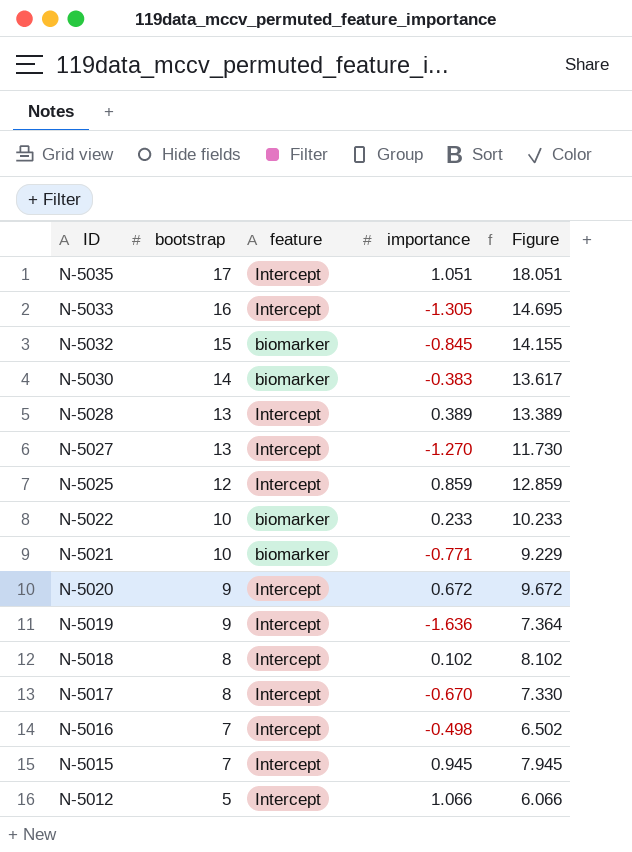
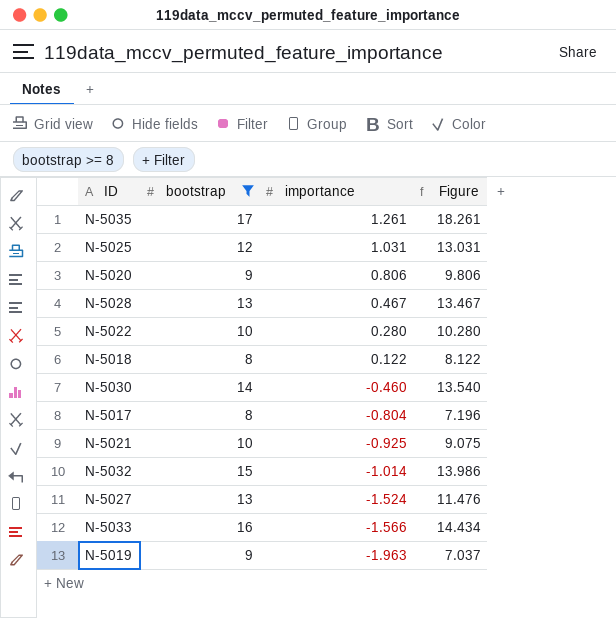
filter: none -> bootstrap >= 8
row order: ID descending -> importance descending
column feature | position: 3 -> none
N-5035 | importance: 1.051 -> 1.261
N-5035 | Figure: 18.051 -> 18.261
N-5025 | importance: 0.859 -> 1.031
N-5025 | Figure: 12.859 -> 13.031
N-5020 | importance: 0.672 -> 0.806
N-5020 | Figure: 9.672 -> 9.806
N-5028 | importance: 0.389 -> 0.467
N-5028 | Figure: 13.389 -> 13.467
N-5022 | importance: 0.233 -> 0.280
N-5022 | Figure: 10.233 -> 10.280
N-5018 | importance: 0.102 -> 0.122
N-5018 | Figure: 8.102 -> 8.122
N-5030 | importance: -0.383 -> -0.460
N-5030 | Figure: 13.617 -> 13.540
N-5017 | importance: -0.670 -> -0.804
N-5017 | Figure: 7.330 -> 7.196
N-5021 | importance: -0.771 -> -0.925
N-5021 | Figure: 9.229 -> 9.075
N-5032 | importance: -0.845 -> -1.014
N-5032 | Figure: 14.155 -> 13.986
N-5027 | importance: -1.270 -> -1.524
N-5027 | Figure: 11.730 -> 11.476
N-5033 | importance: -1.305 -> -1.566
N-5033 | Figure: 14.695 -> 14.434
N-5019 | importance: -1.636 -> -1.963
N-5019 | Figure: 7.364 -> 7.037

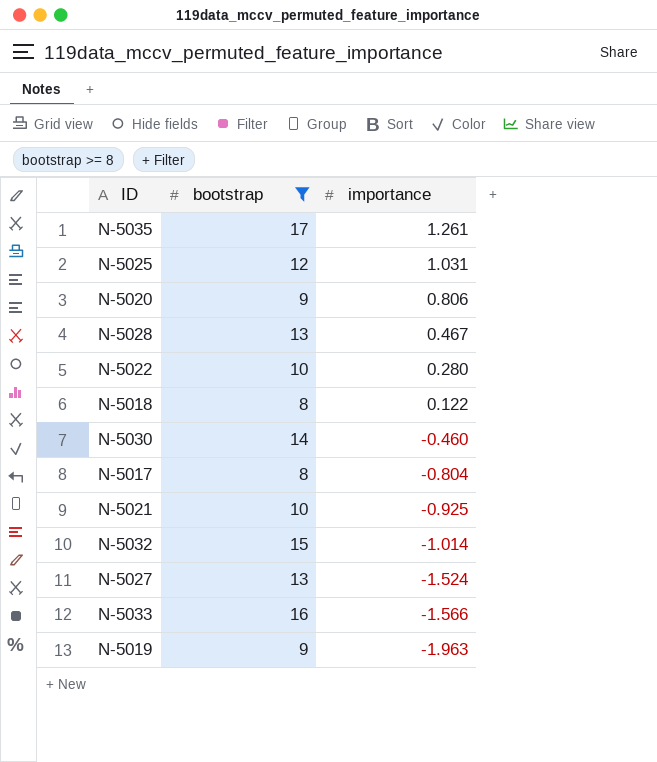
column Figure | formula: [bootstrap] + [importance] -> none

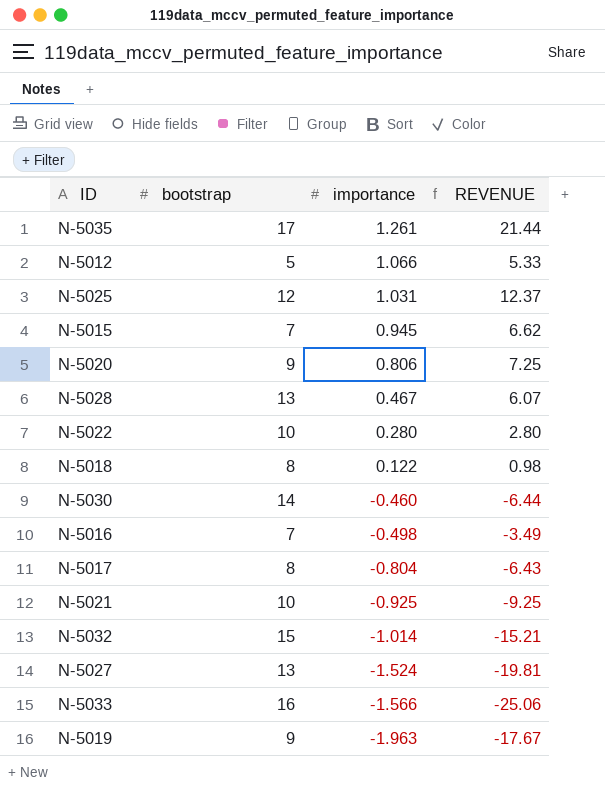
filter: bootstrap >= 8 -> none
column REVENUE | formula: none -> [bootstrap] * [importance]

